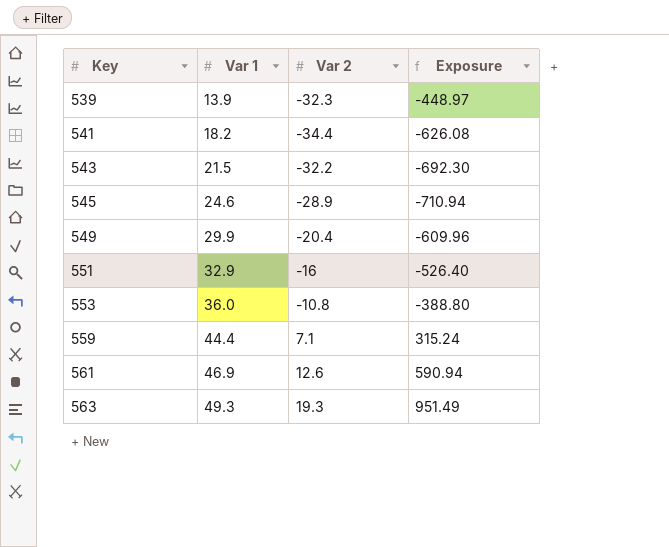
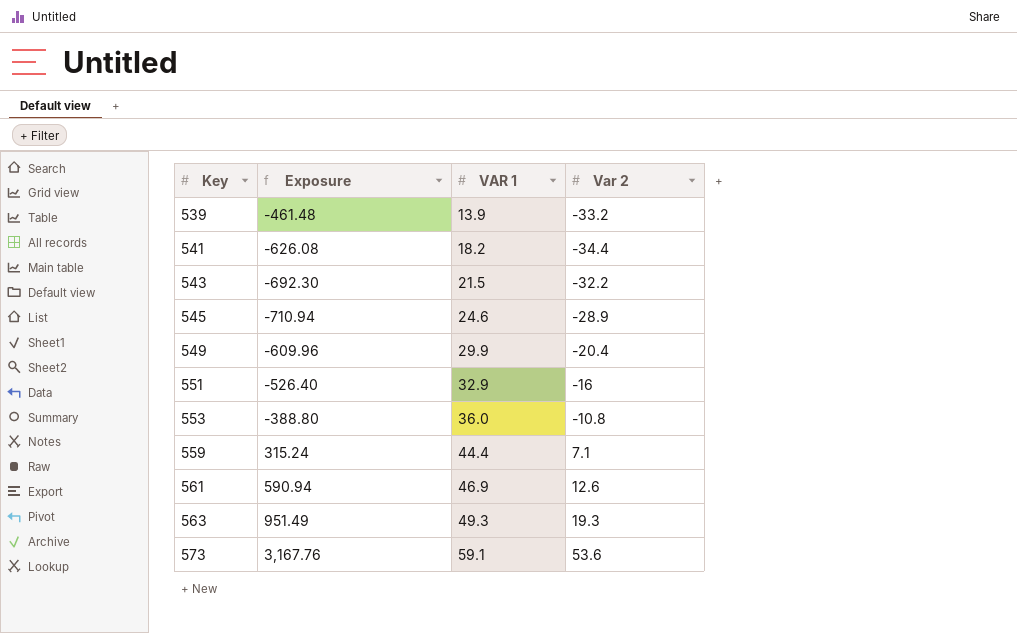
column Exposure | position: 4 -> 2
column name: Var 1 -> VAR 1
539 | Exposure: -448.97 -> -461.48
539 | Var 2: -32.3 -> -33.2
row 573: none -> 3,167.76 | 59.1 | 53.6

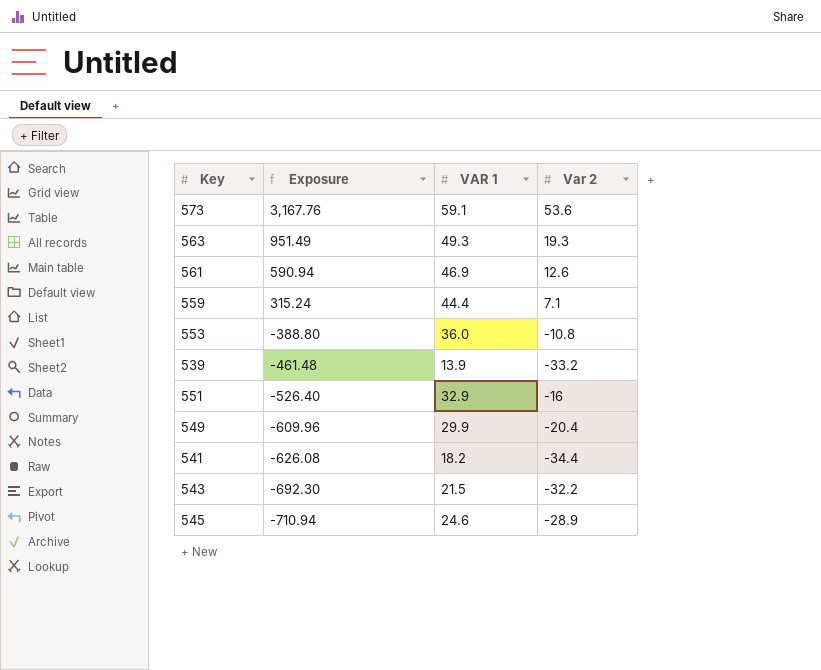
row order: Key ascending -> Exposure descending

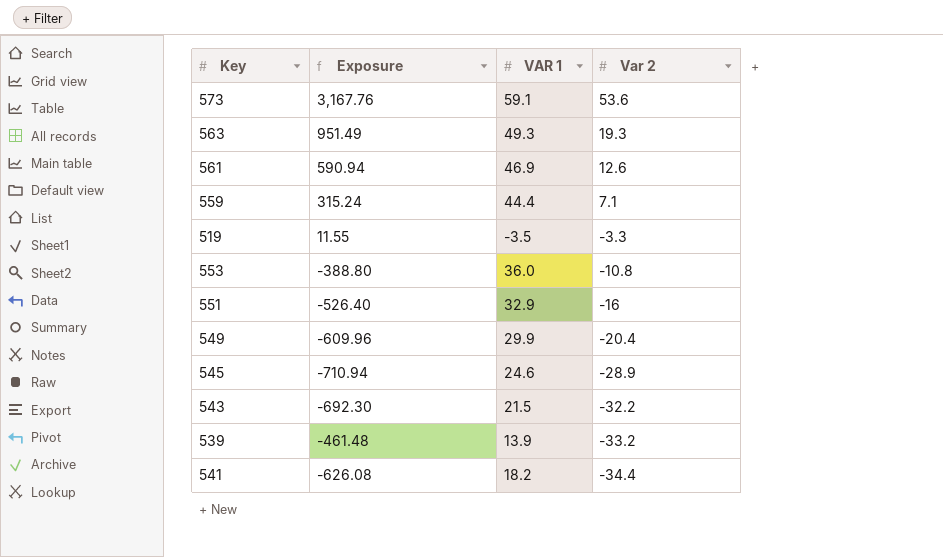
row order: Exposure descending -> Var 2 descending
row 519: none -> 11.55 | -3.5 | -3.3

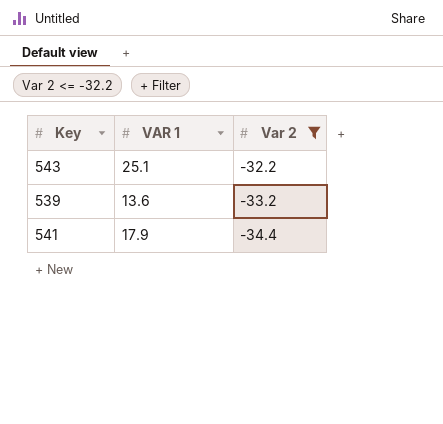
filter: none -> Var 2 <= -32.2
column Exposure | formula: [VAR 1] * [Var 2] -> none
543 | VAR 1: 21.5 -> 25.1
539 | VAR 1: 13.9 -> 13.6
541 | VAR 1: 18.2 -> 17.9

